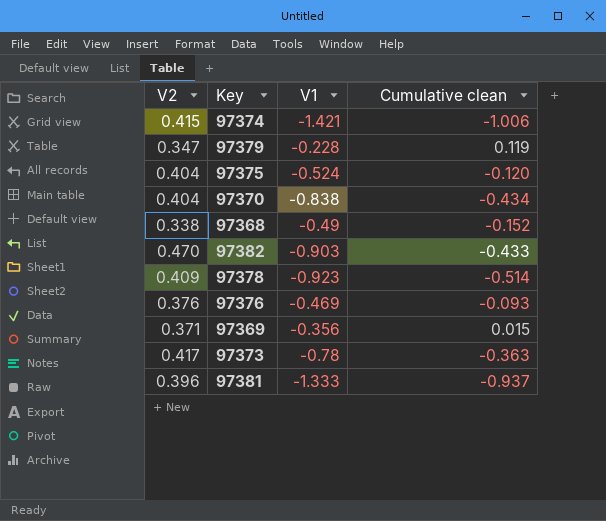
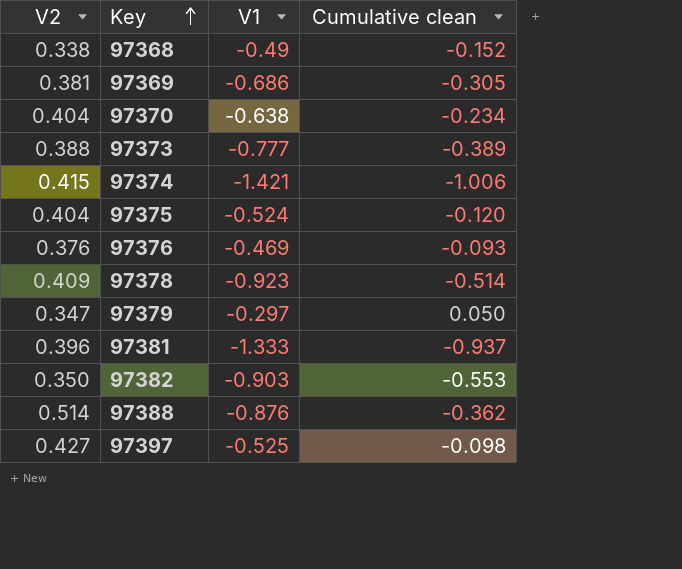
row order: none -> Key ascending
97369 | V2: 0.371 -> 0.381
97369 | V1: -0.356 -> -0.686
97369 | Cumulative clean: 0.015 -> -0.305
97370 | V1: -0.838 -> -0.638
97370 | Cumulative clean: -0.434 -> -0.234
97373 | V2: 0.417 -> 0.388
97373 | V1: -0.78 -> -0.777
97373 | Cumulative clean: -0.363 -> -0.389
97379 | V1: -0.228 -> -0.297
97379 | Cumulative clean: 0.119 -> 0.050
97382 | V2: 0.470 -> 0.350
97382 | Cumulative clean: -0.433 -> -0.553
row 97388: none -> 0.514 | -0.876 | -0.362
row 97397: none -> 0.427 | -0.525 | -0.098

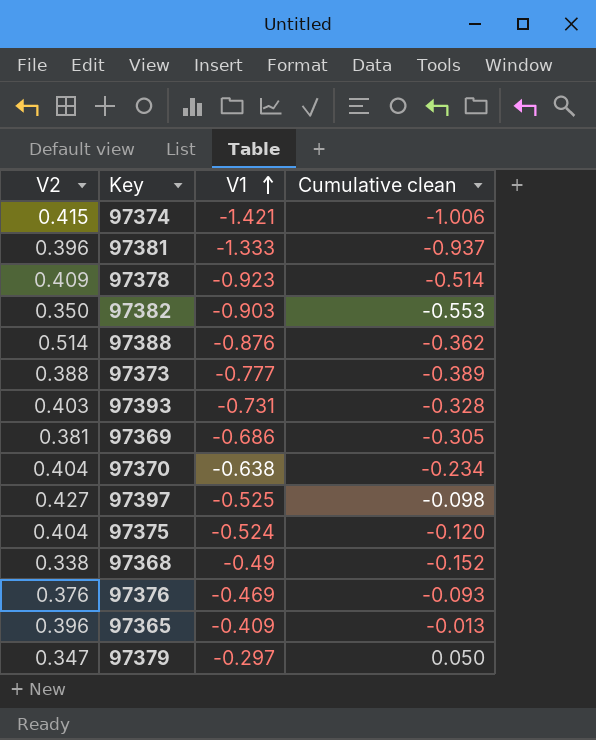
row order: Key ascending -> V1 ascending
row 97393: none -> 0.403 | -0.731 | -0.328
row 97365: none -> 0.396 | -0.409 | -0.013

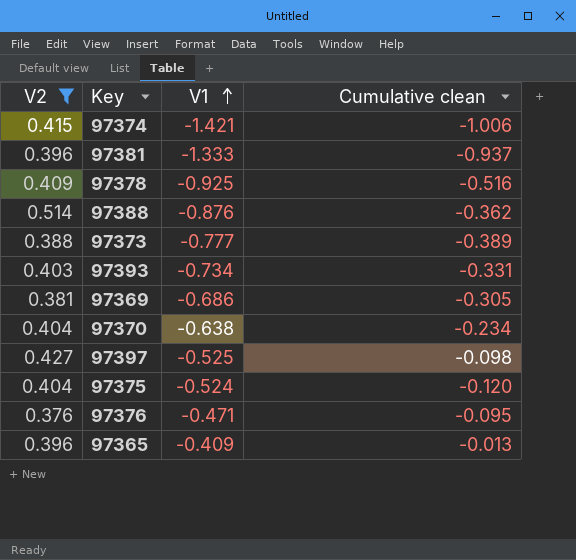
filter: none -> V2 >= 0.376
97378 | V1: -0.923 -> -0.925
97378 | Cumulative clean: -0.514 -> -0.516
97393 | V1: -0.731 -> -0.734
97393 | Cumulative clean: -0.328 -> -0.331
97376 | V1: -0.469 -> -0.471
97376 | Cumulative clean: -0.093 -> -0.095

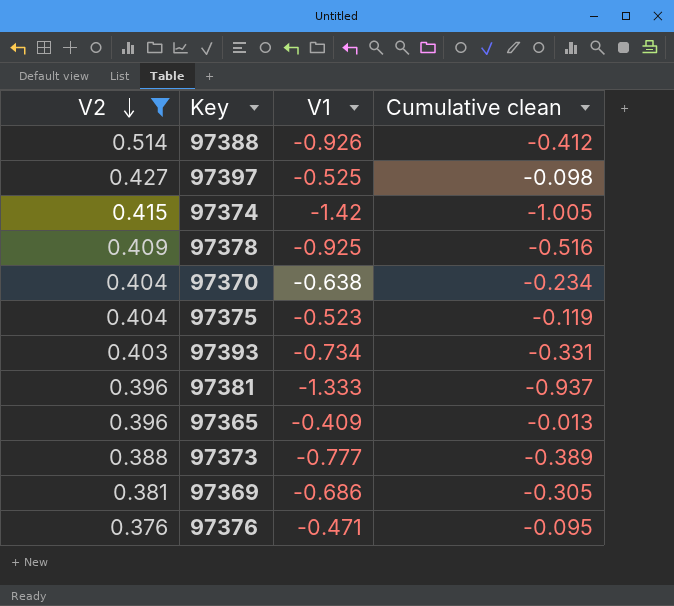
row order: V1 ascending -> V2 descending
97388 | V1: -0.876 -> -0.926
97388 | Cumulative clean: -0.362 -> -0.412
97374 | V1: -1.421 -> -1.42
97374 | Cumulative clean: -1.006 -> -1.005
97375 | V1: -0.524 -> -0.523
97375 | Cumulative clean: -0.120 -> -0.119

